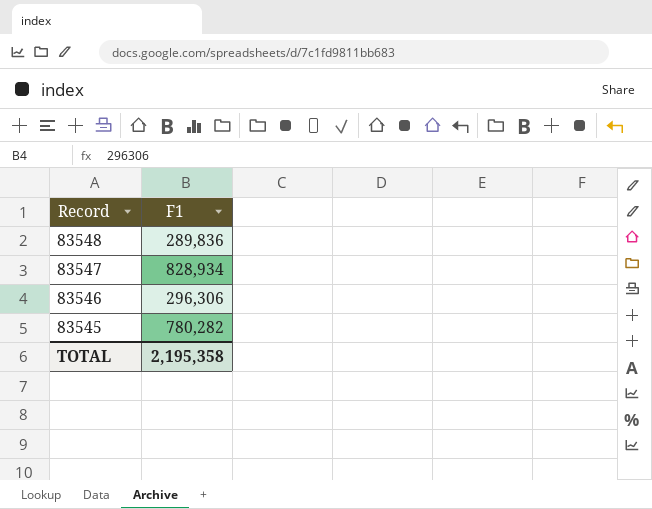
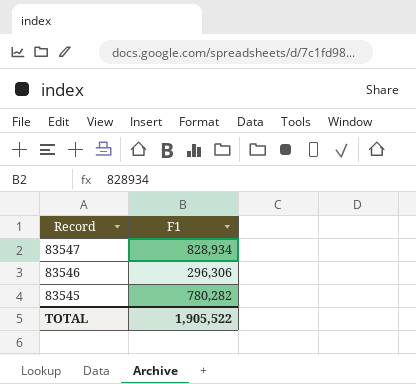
row 83548: 289,836 -> none
TOTAL | F1: 2,195,358 -> 1,905,522

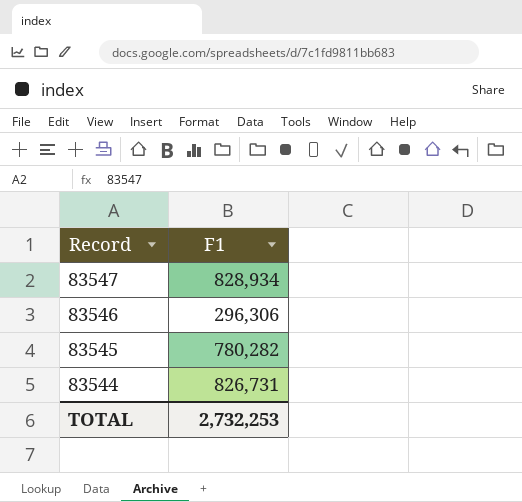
row 83544: none -> 826,731
TOTAL | F1: 1,905,522 -> 2,732,253

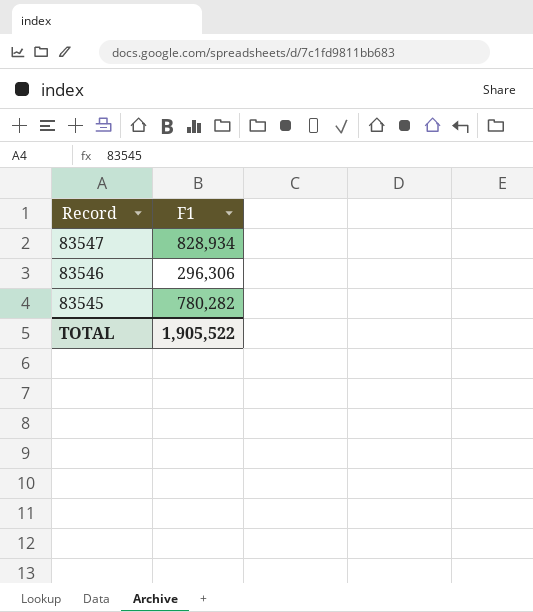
row 83544: 826,731 -> none
TOTAL | F1: 2,732,253 -> 1,905,522

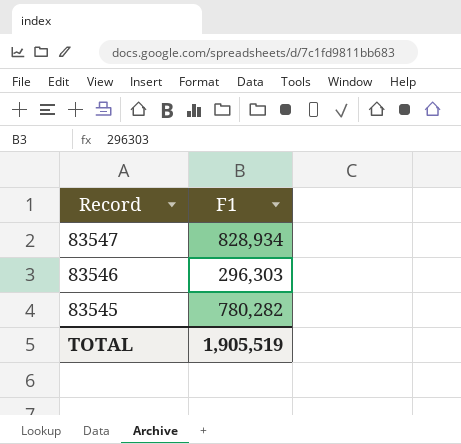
83546 | F1: 296,306 -> 296,303
TOTAL | F1: 1,905,522 -> 1,905,519

